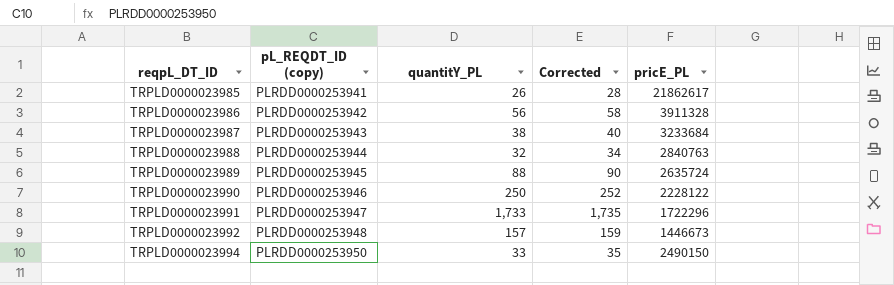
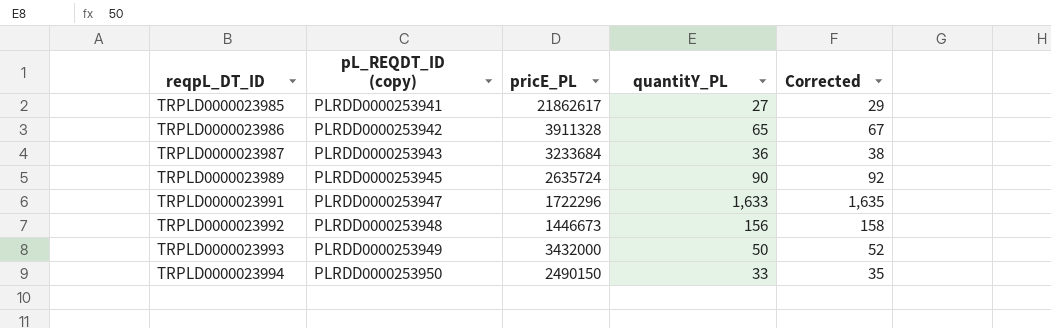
column pricE_PL | position: 5 -> 3
row TRPLD0000023988: PLRDD0000253944 | 32 | 34 | 2840763 -> none
row TRPLD0000023990: PLRDD0000253946 | 250 | 252 | 2228122 -> none
TRPLD0000023985 | quantitY_PL: 26 -> 27
TRPLD0000023985 | Corrected: 28 -> 29
TRPLD0000023986 | quantitY_PL: 56 -> 65
TRPLD0000023986 | Corrected: 58 -> 67
TRPLD0000023987 | quantitY_PL: 38 -> 36
TRPLD0000023987 | Corrected: 40 -> 38
TRPLD0000023989 | quantitY_PL: 88 -> 90
TRPLD0000023989 | Corrected: 90 -> 92
TRPLD0000023991 | quantitY_PL: 1,733 -> 1,633
TRPLD0000023991 | Corrected: 1,735 -> 1,635
TRPLD0000023992 | quantitY_PL: 157 -> 156
TRPLD0000023992 | Corrected: 159 -> 158
row TRPLD0000023993: none -> PLRDD0000253949 | 3432000 | 50 | 52

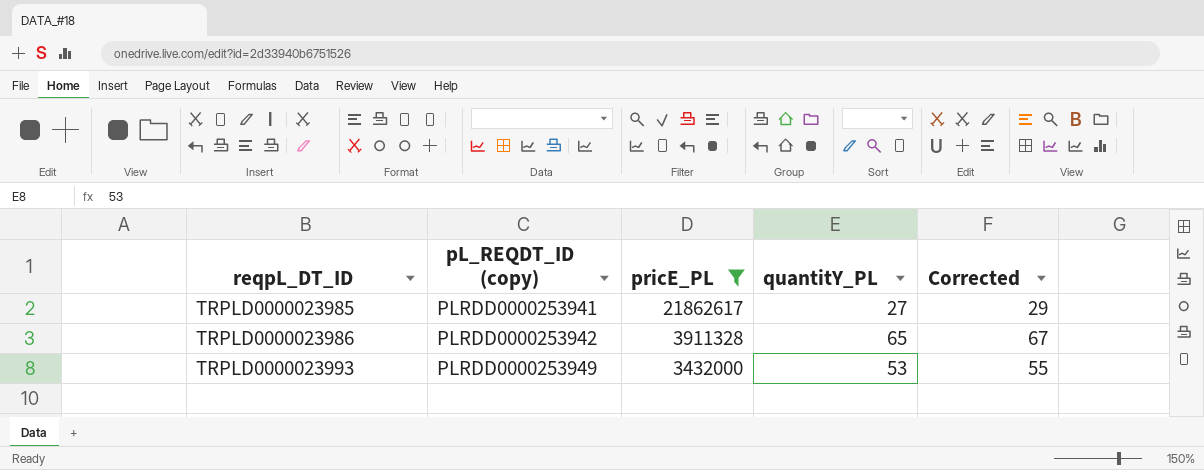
filter: none -> pricE_PL >= 3432000
TRPLD0000023993 | quantitY_PL: 50 -> 53
TRPLD0000023993 | Corrected: 52 -> 55

